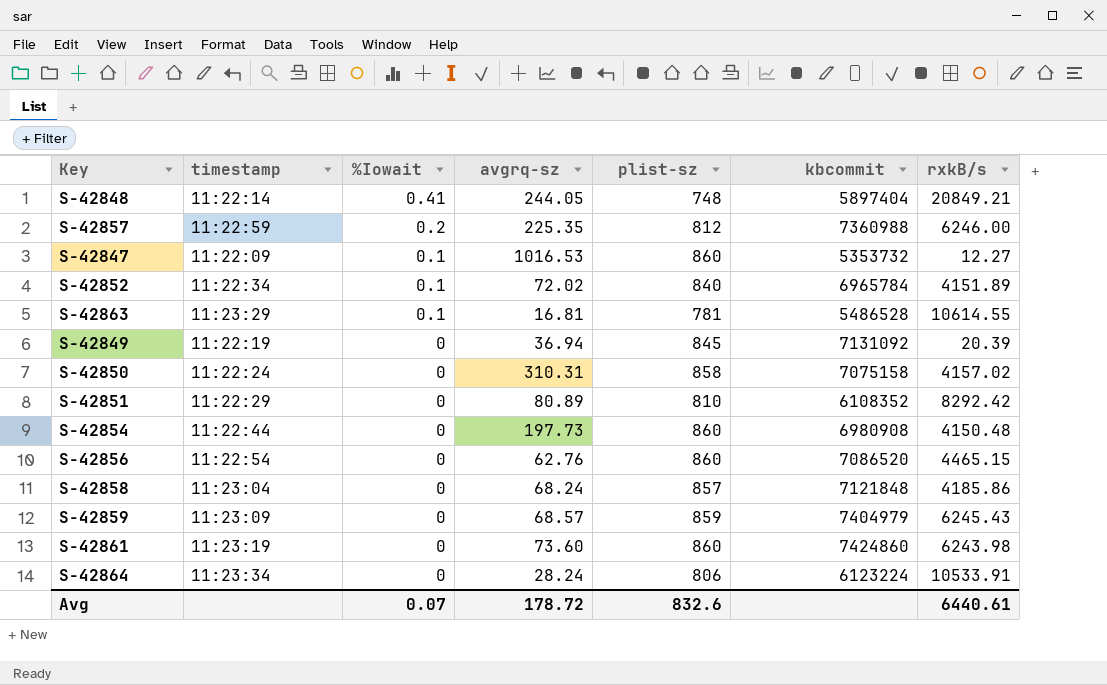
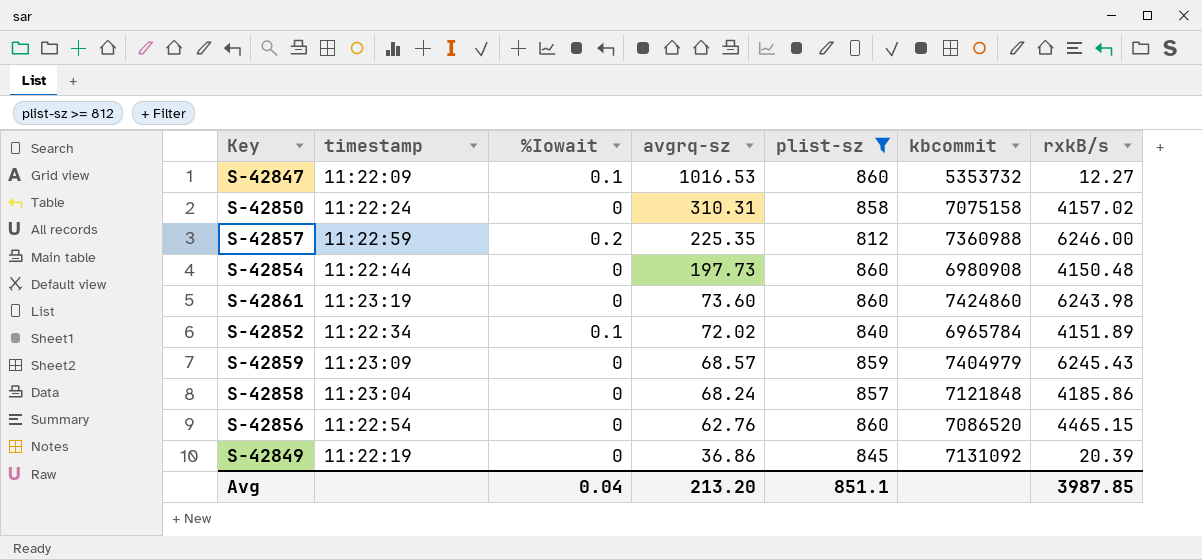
filter: none -> plist-sz >= 812
row order: %Iowait descending -> avgrq-sz descending
S-42849 | avgrq-sz: 36.94 -> 36.86
Avg | %Iowait: 0.07 -> 0.04
Avg | avgrq-sz: 178.72 -> 213.20
Avg | plist-sz: 832.6 -> 851.1
Avg | rxkB/s: 6440.61 -> 3987.85

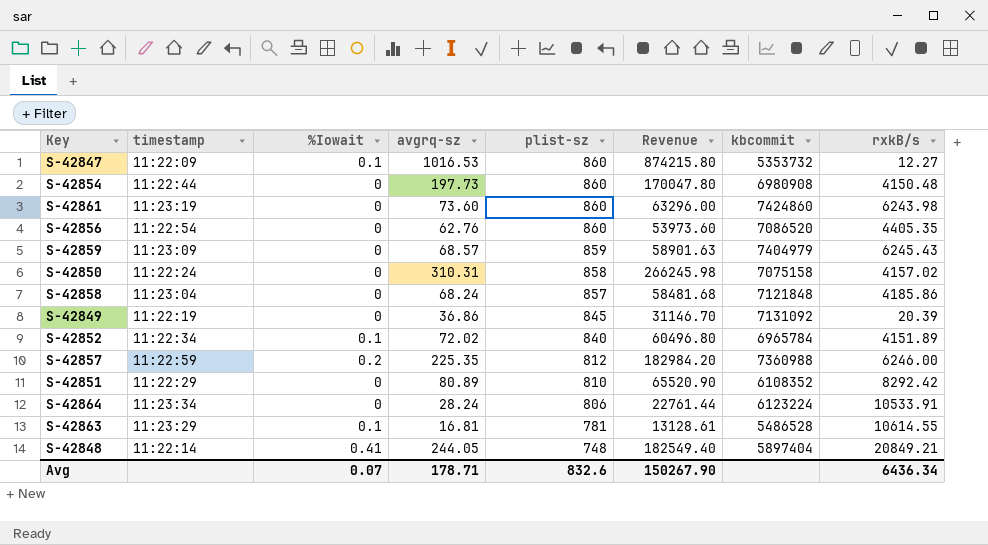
filter: plist-sz >= 812 -> none
row order: avgrq-sz descending -> plist-sz descending
column Revenue | formula: none -> [avgrq-sz] * [plist-sz]
S-42856 | rxkB/s: 4465.15 -> 4405.35
Avg | %Iowait: 0.04 -> 0.07
Avg | avgrq-sz: 213.20 -> 178.71
Avg | plist-sz: 851.1 -> 832.6
Avg | rxkB/s: 3987.85 -> 6436.34

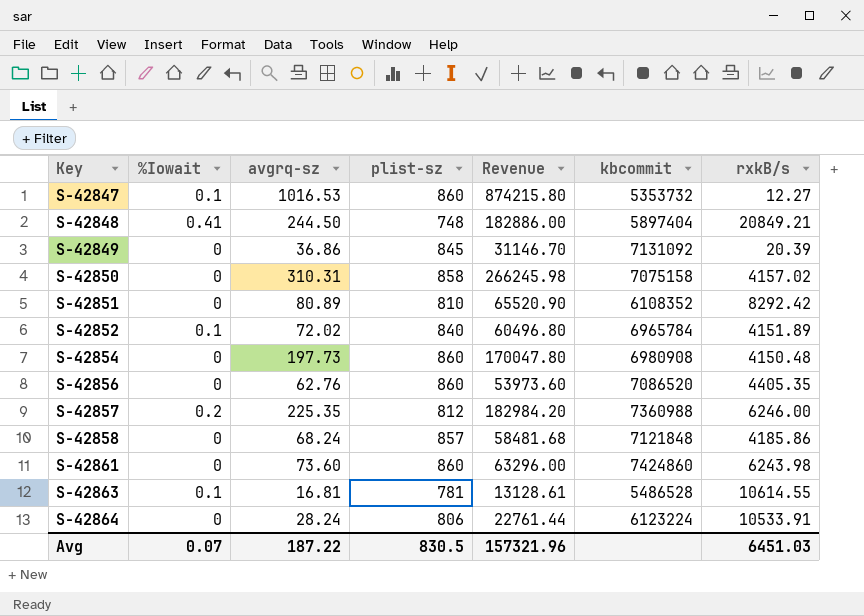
row order: plist-sz descending -> Key ascending
column timestamp | position: 2 -> none
row S-42859: 11:23:09 | 0 | 68.57 | 859 | 58901.63 | 7404979 | 6245.43 -> none
S-42848 | avgrq-sz: 244.05 -> 244.50
S-42848 | Revenue: 182549.40 -> 182886.00
Avg | avgrq-sz: 178.71 -> 187.22
Avg | plist-sz: 832.6 -> 830.5
Avg | Revenue: 150267.90 -> 157321.96
Avg | rxkB/s: 6436.34 -> 6451.03

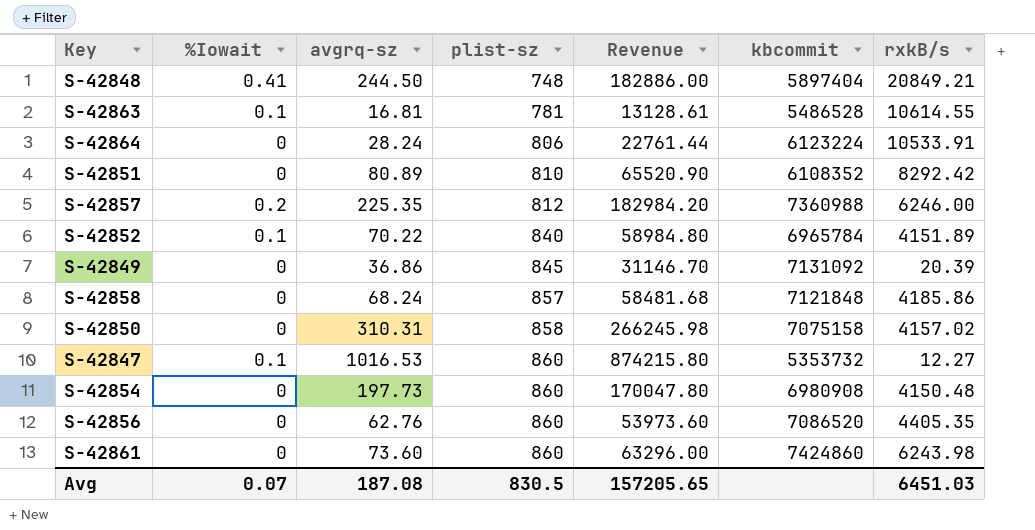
row order: Key ascending -> plist-sz ascending
S-42852 | avgrq-sz: 72.02 -> 70.22
S-42852 | Revenue: 60496.80 -> 58984.80
Avg | avgrq-sz: 187.22 -> 187.08
Avg | Revenue: 157321.96 -> 157205.65

